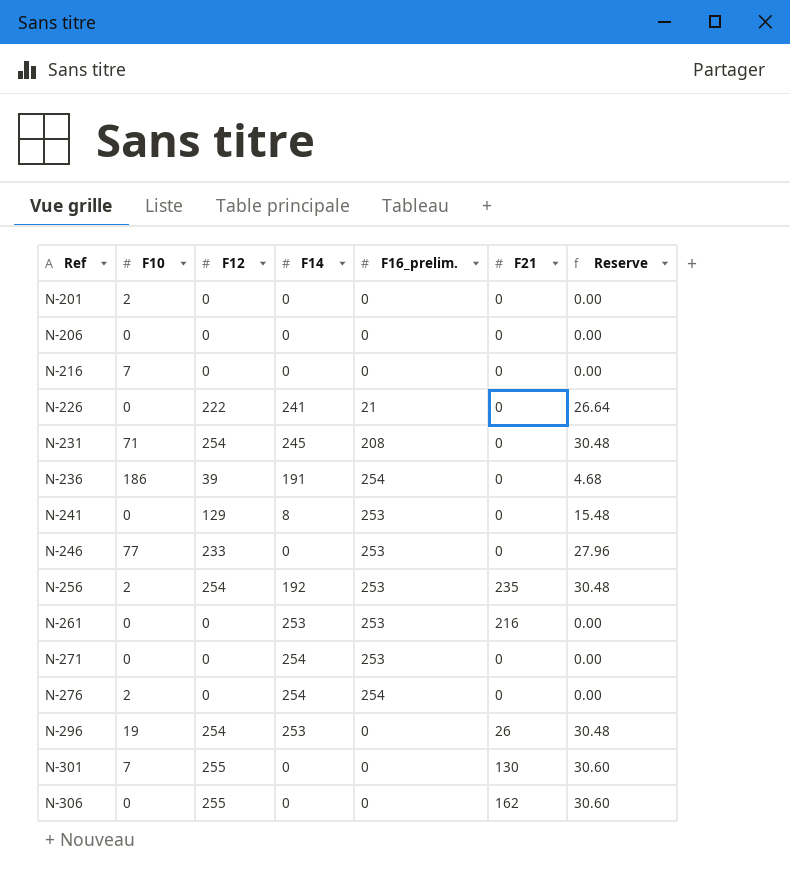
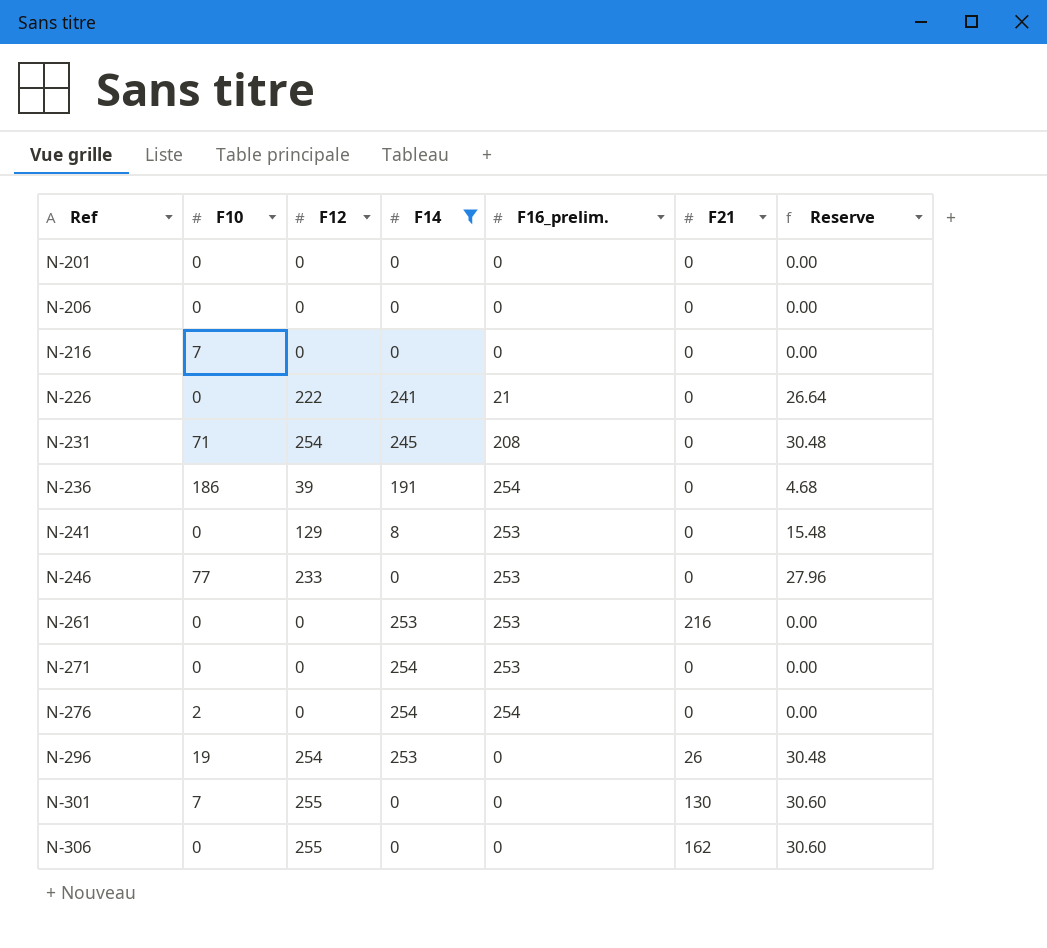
filter: none -> F14 != 192
N-201 | F10: 2 -> 0

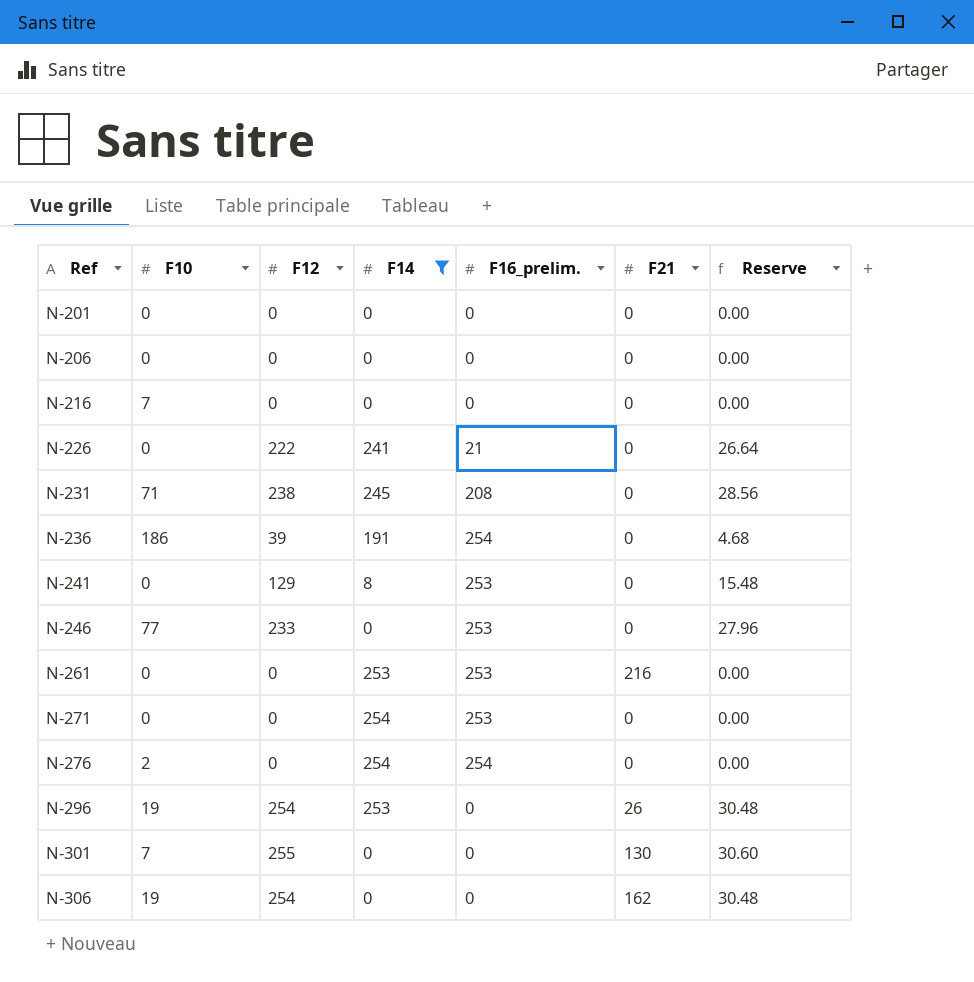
N-231 | F12: 254 -> 238
N-231 | Reserve: 30.48 -> 28.56
N-306 | F10: 0 -> 19
N-306 | F12: 255 -> 254
N-306 | Reserve: 30.60 -> 30.48

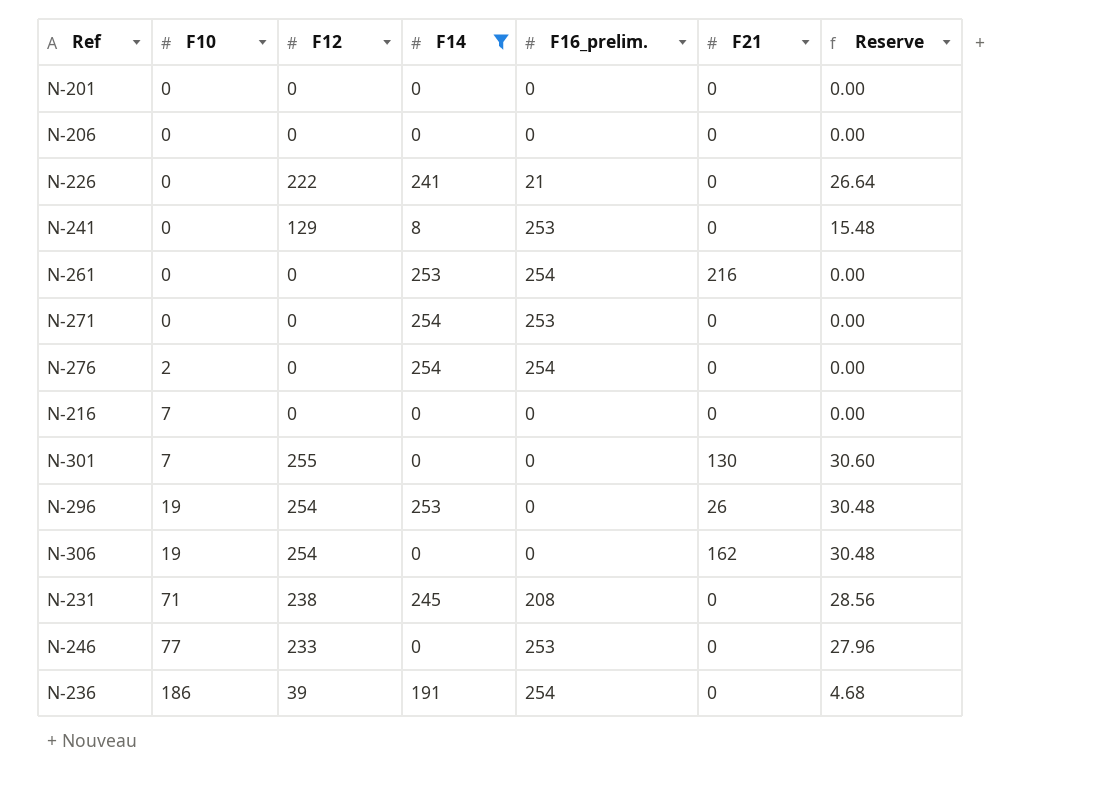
row order: Ref ascending -> F10 ascending
N-261 | F16_prelim.: 253 -> 254

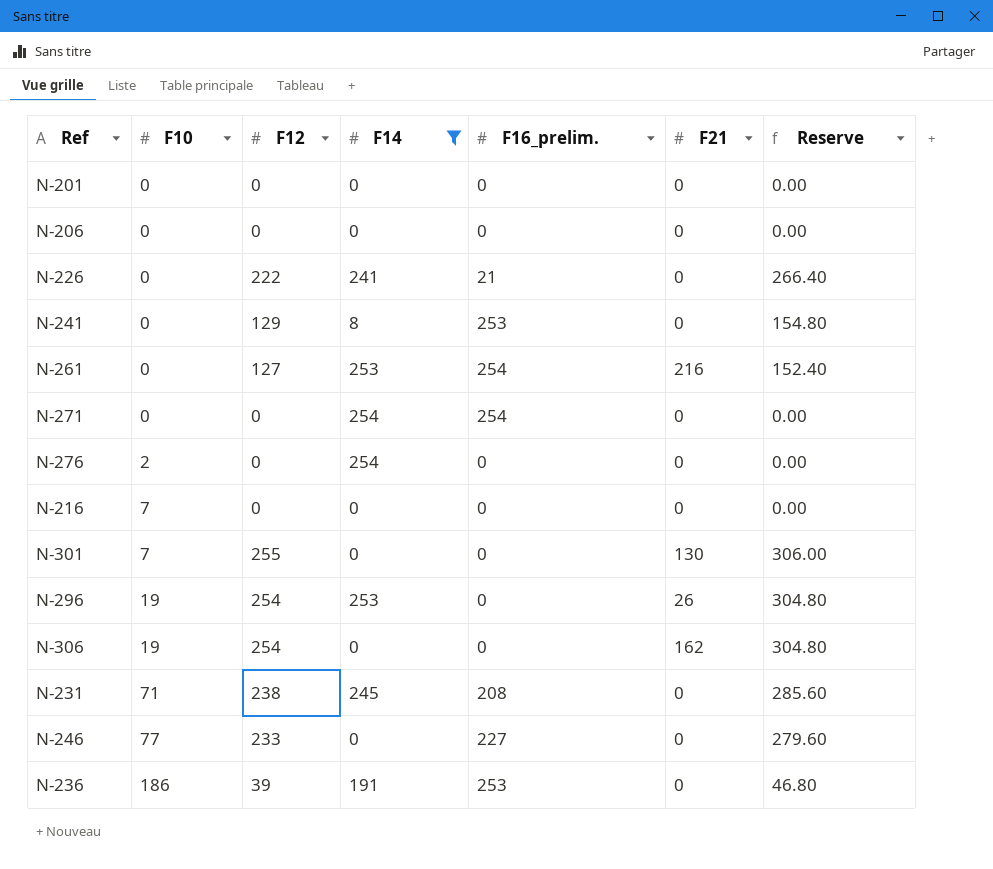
column Reserve | formula: [F12] * 0.12 -> [F12] * 1.2
N-261 | F12: 0 -> 127
N-271 | F16_prelim.: 253 -> 254
N-276 | F16_prelim.: 254 -> 0
N-246 | F16_prelim.: 253 -> 227
N-236 | F16_prelim.: 254 -> 253

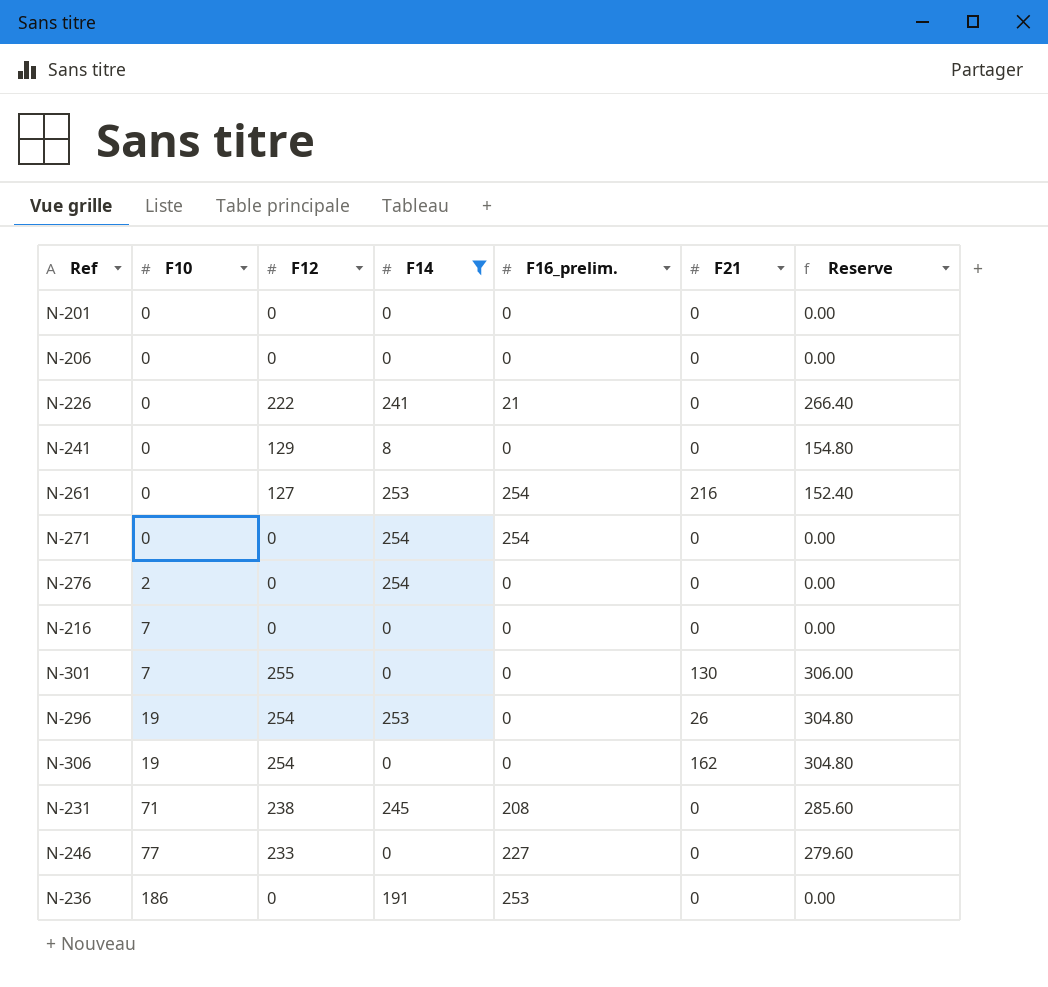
N-241 | F16_prelim.: 253 -> 0
N-236 | F12: 39 -> 0
N-236 | Reserve: 46.80 -> 0.00

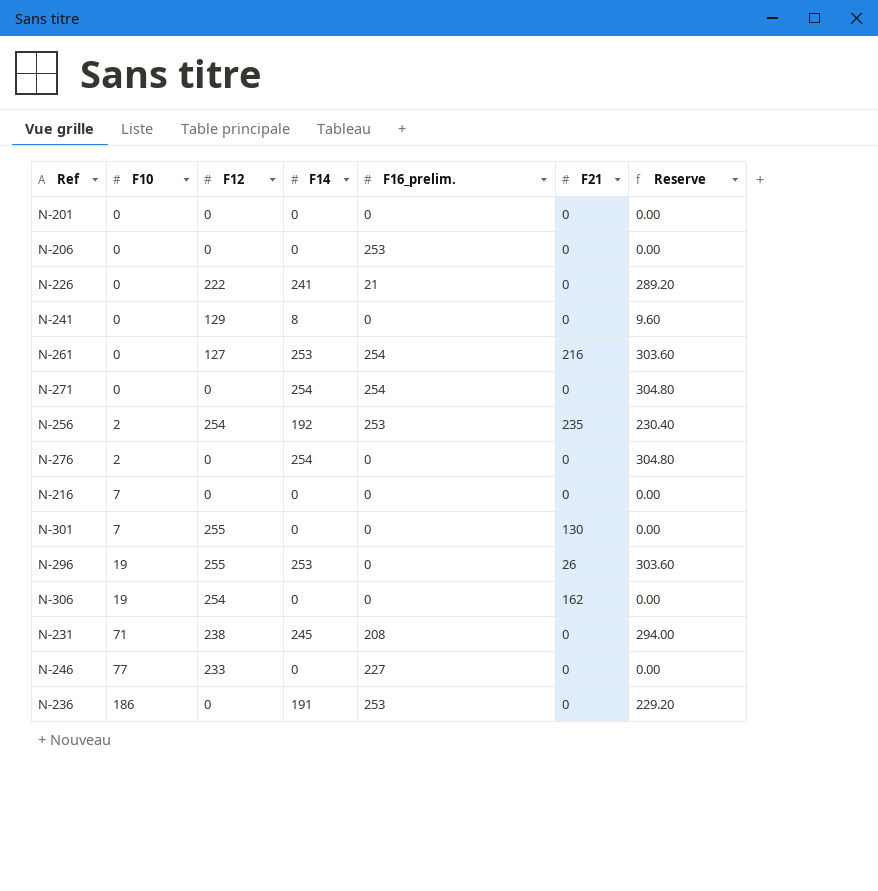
filter: F14 != 192 -> none
column Reserve | formula: [F12] * 1.2 -> [F14] * 1.2
N-206 | F16_prelim.: 0 -> 253
N-296 | F12: 254 -> 255

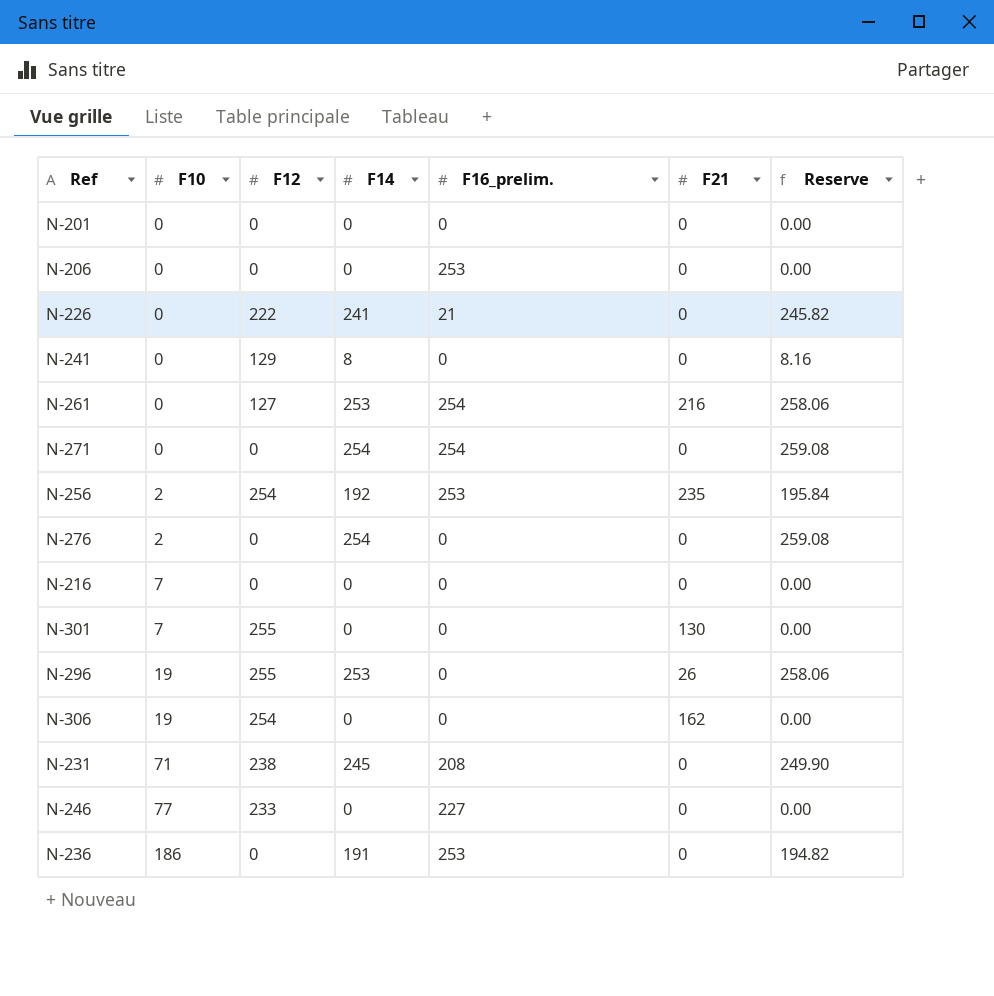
column Reserve | formula: [F14] * 1.2 -> [F14] * 1.02

